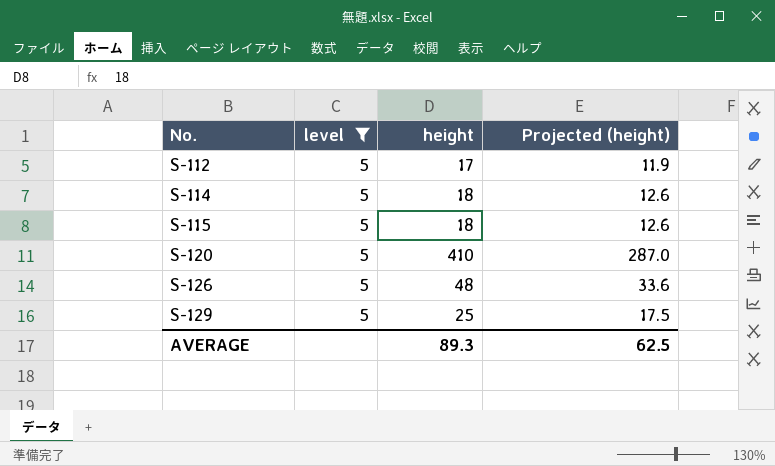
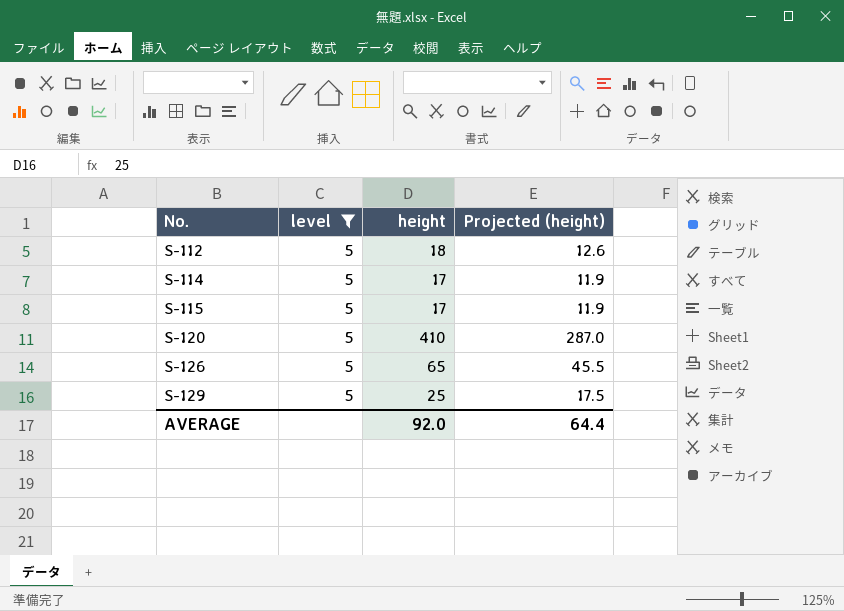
S-112 | height: 17 -> 18
S-112 | Projected (height): 11.9 -> 12.6
S-114 | height: 18 -> 17
S-114 | Projected (height): 12.6 -> 11.9
S-115 | height: 18 -> 17
S-115 | Projected (height): 12.6 -> 11.9
S-126 | height: 48 -> 65
S-126 | Projected (height): 33.6 -> 45.5
AVERAGE | height: 89.3 -> 92.0
AVERAGE | Projected (height): 62.5 -> 64.4

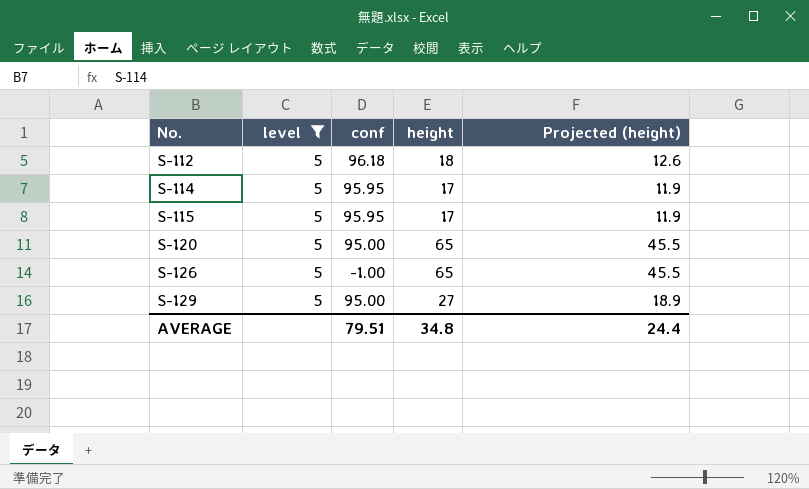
column conf | position: none -> 3
S-120 | height: 410 -> 65
S-120 | Projected (height): 287.0 -> 45.5
S-129 | height: 25 -> 27
S-129 | Projected (height): 17.5 -> 18.9
AVERAGE | height: 92.0 -> 34.8
AVERAGE | Projected (height): 64.4 -> 24.4

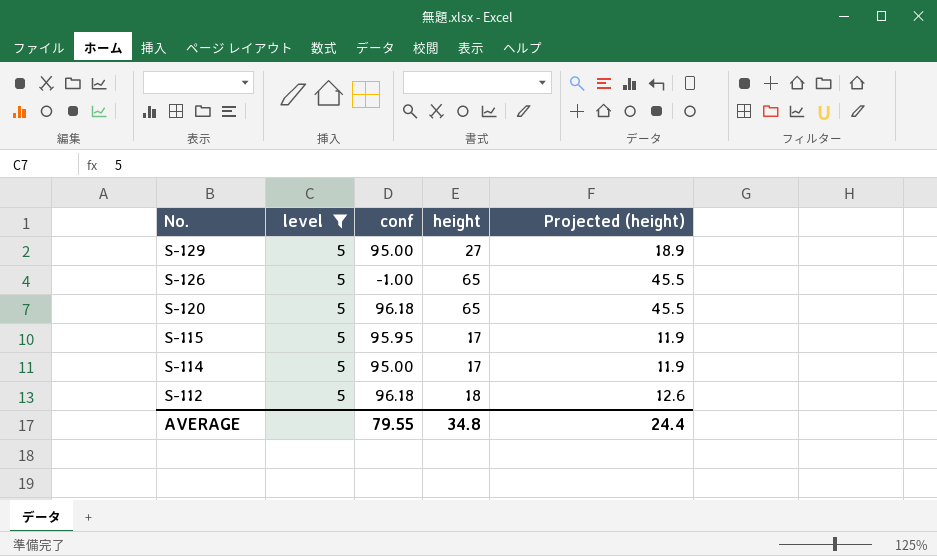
row order: No. ascending -> No. descending
S-120 | conf: 95.00 -> 96.18
S-114 | conf: 95.95 -> 95.00
AVERAGE | conf: 79.51 -> 79.55

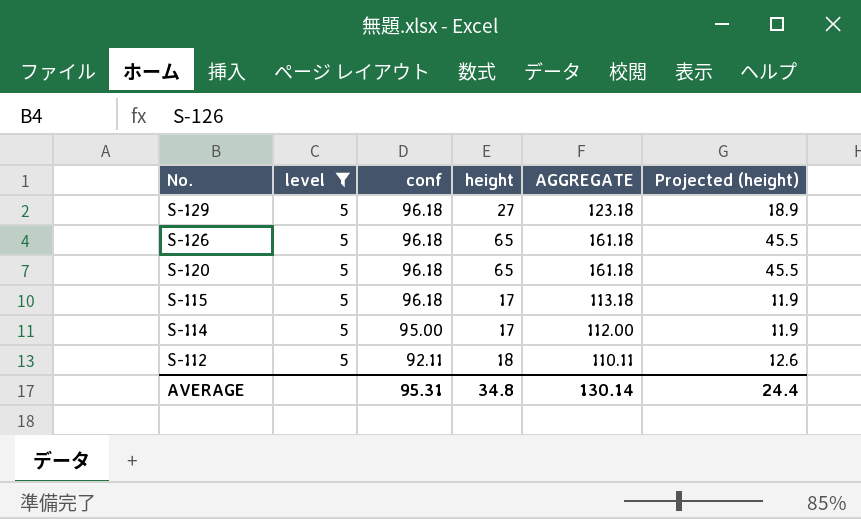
column AGGREGATE | formula: none -> [conf] + [height]
S-129 | conf: 95.00 -> 96.18
S-126 | conf: -1.00 -> 96.18
S-115 | conf: 95.95 -> 96.18
S-112 | conf: 96.18 -> 92.11
AVERAGE | conf: 79.55 -> 95.31

